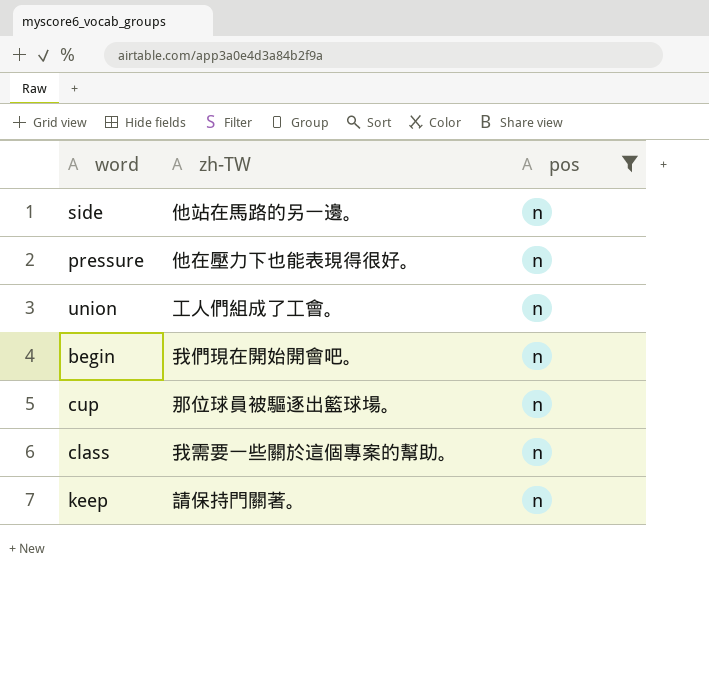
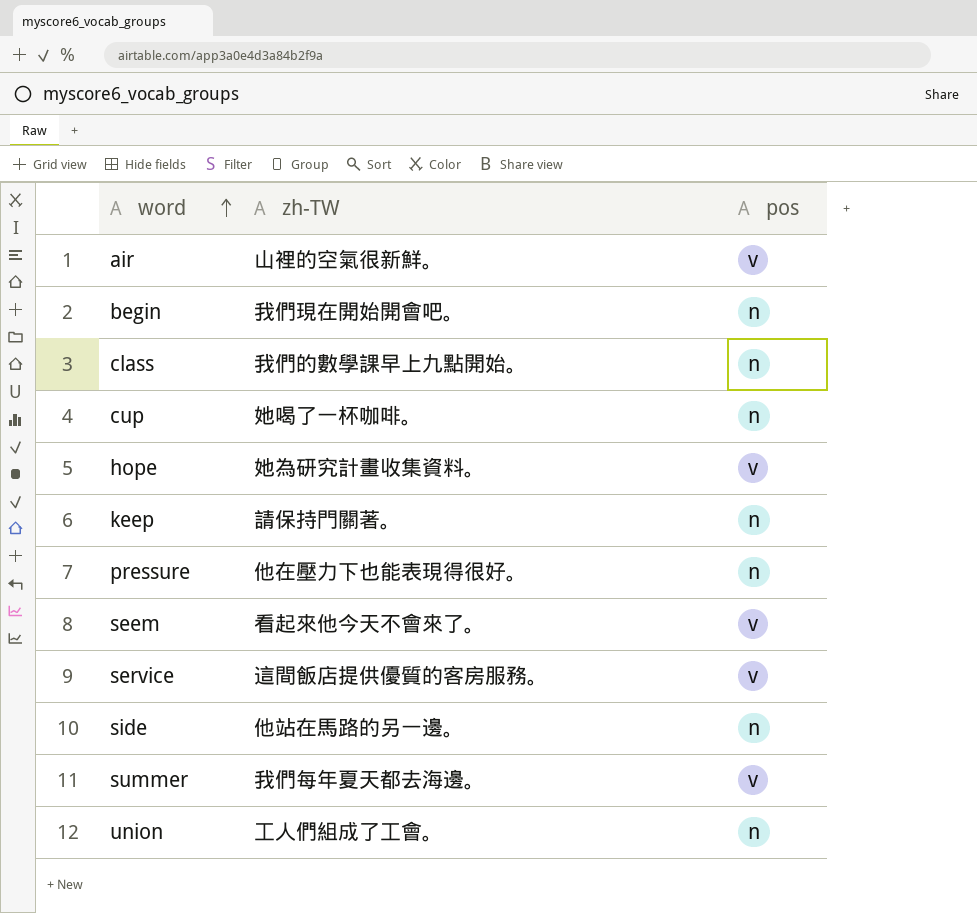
filter: pos = n -> none
row order: none -> word ascending
class | zh-TW: 我需要一些關於這個專案的幫助。 -> 我們的數學課早上九點開始。
cup | zh-TW: 那位球員被驅逐出籃球場。 -> 她喝了一杯咖啡。

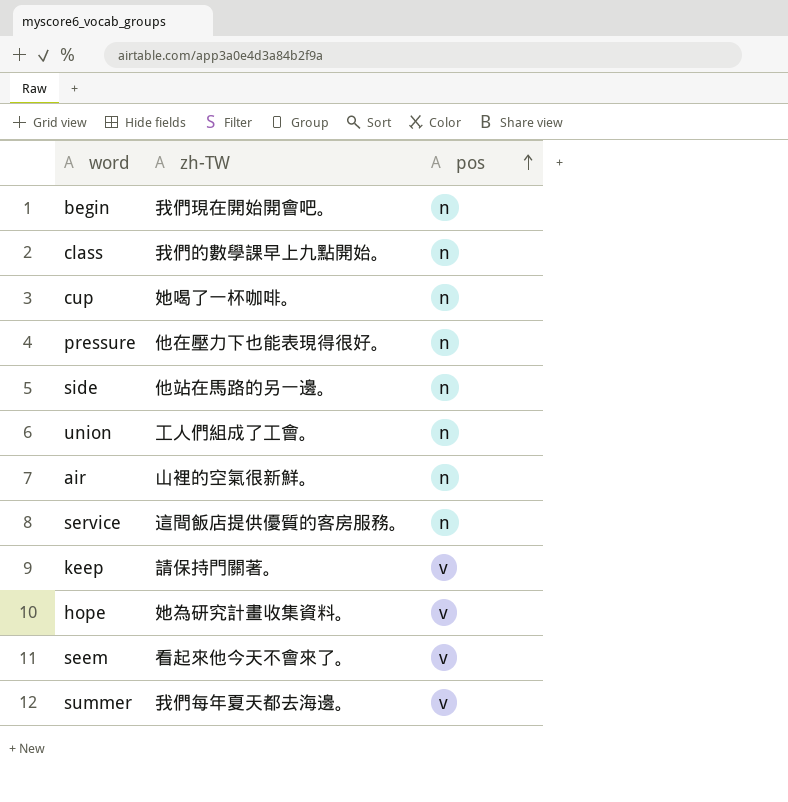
row order: word ascending -> pos ascending
air | pos: v -> n
service | pos: v -> n
keep | pos: n -> v

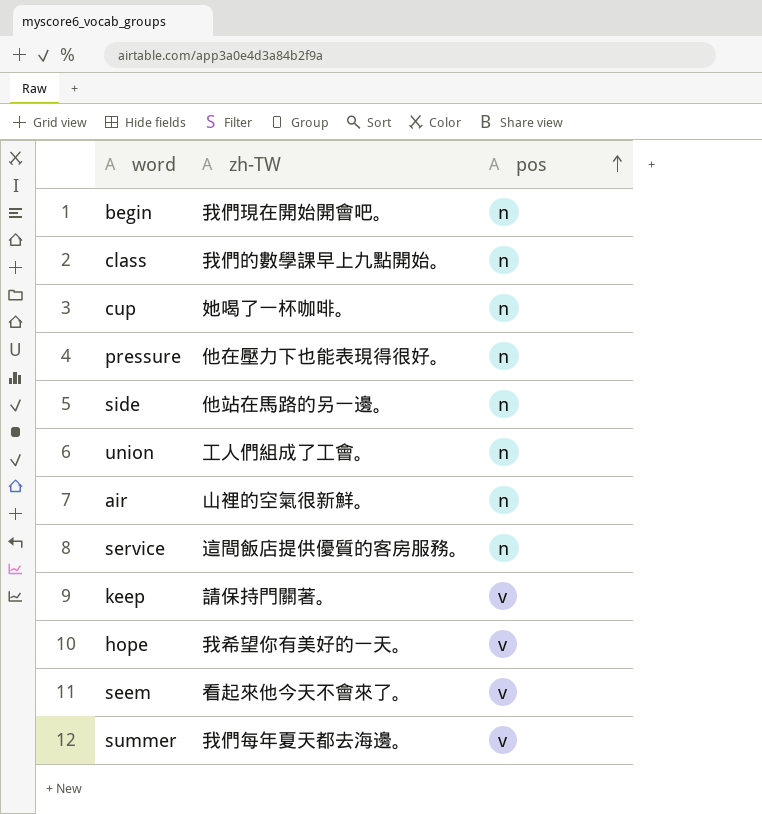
hope | zh-TW: 她為研究計畫收集資料。 -> 我希望你有美好的一天。

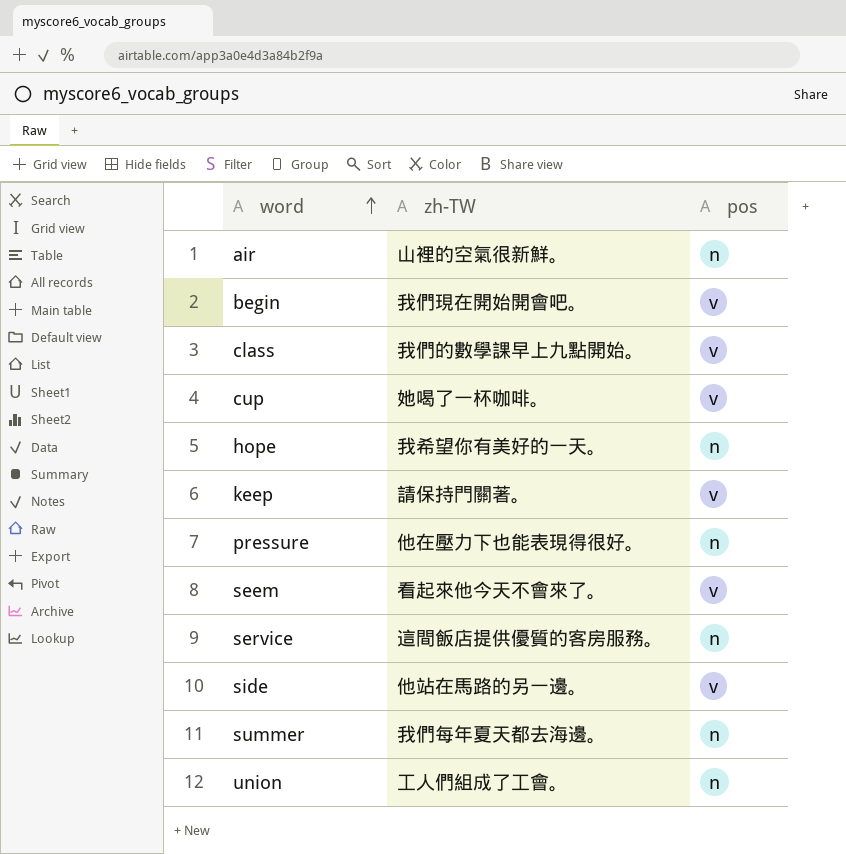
row order: pos ascending -> word ascending
begin | pos: n -> v
class | pos: n -> v
cup | pos: n -> v
hope | pos: v -> n
side | pos: n -> v
summer | pos: v -> n

